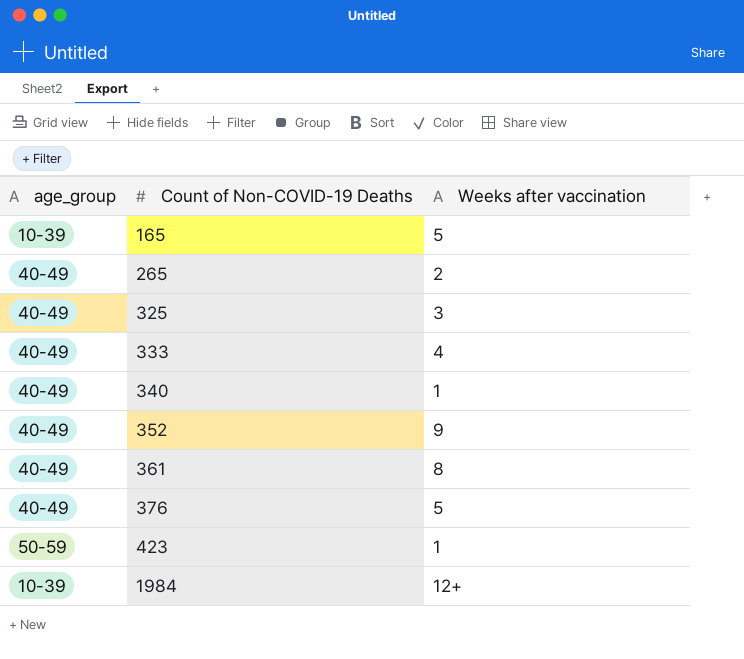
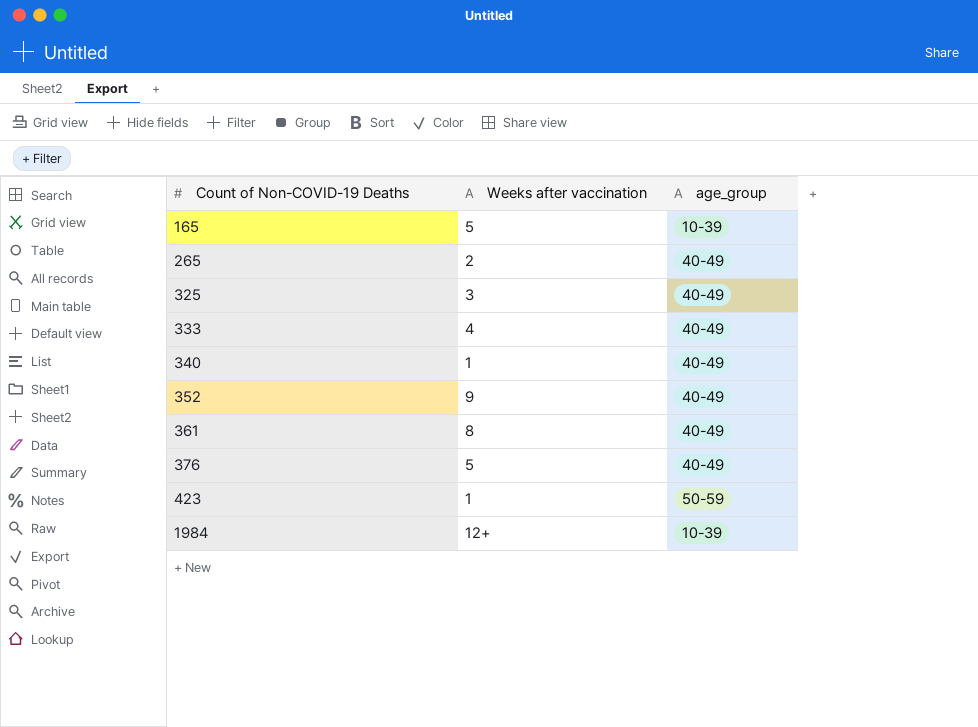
column age_group | position: 1 -> 3

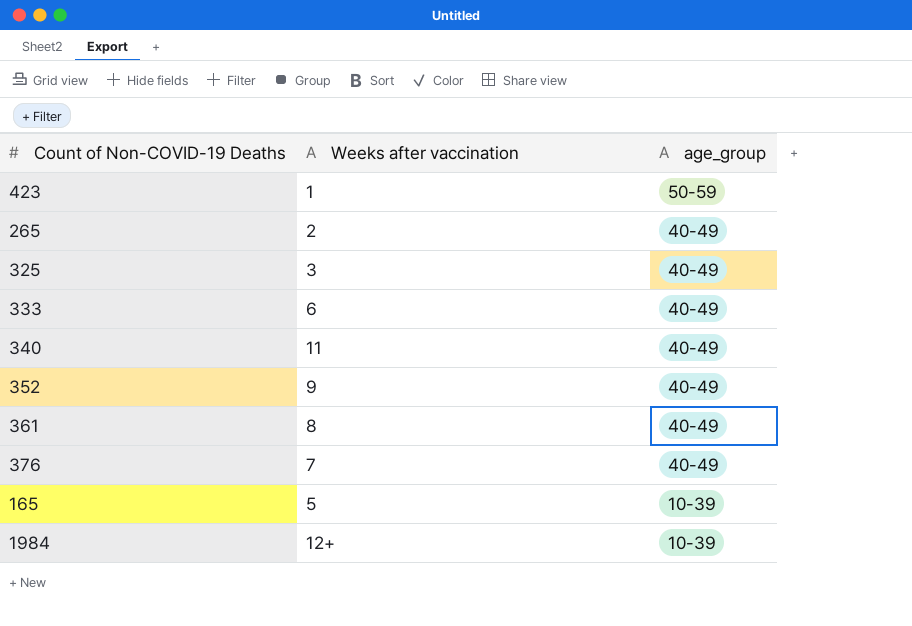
row order: Count of Non-COVID-19 Deaths ascending -> age_group descending
333 | Weeks after vaccination: 4 -> 6
340 | Weeks after vaccination: 1 -> 11
376 | Weeks after vaccination: 5 -> 7

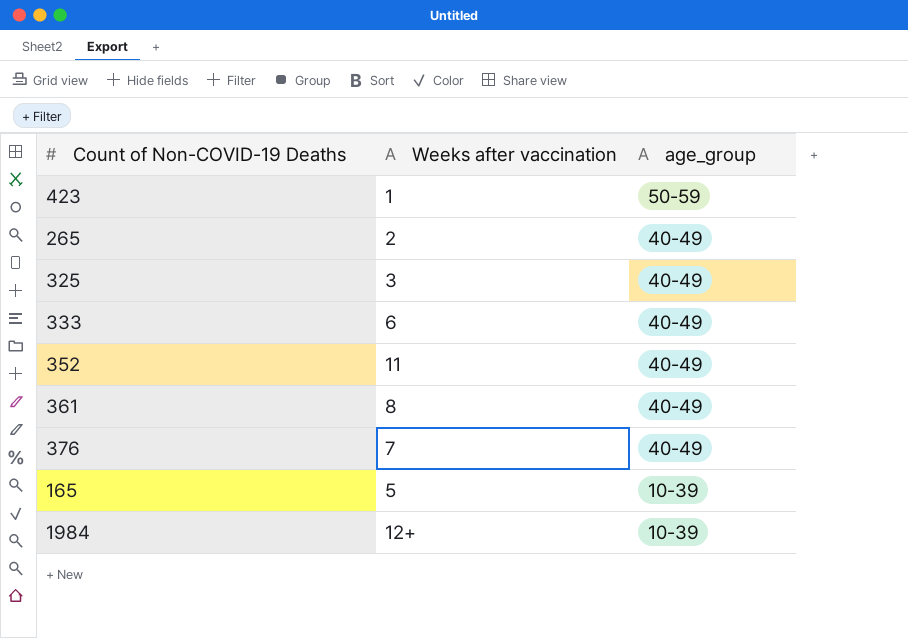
row 340: 11 | 40-49 -> none
352 | Weeks after vaccination: 9 -> 11

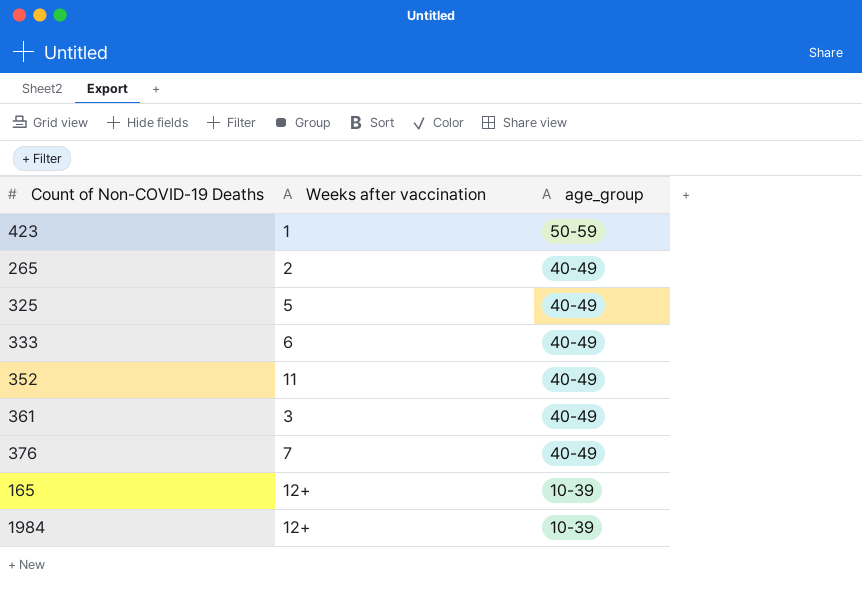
325 | Weeks after vaccination: 3 -> 5
361 | Weeks after vaccination: 8 -> 3
165 | Weeks after vaccination: 5 -> 12+

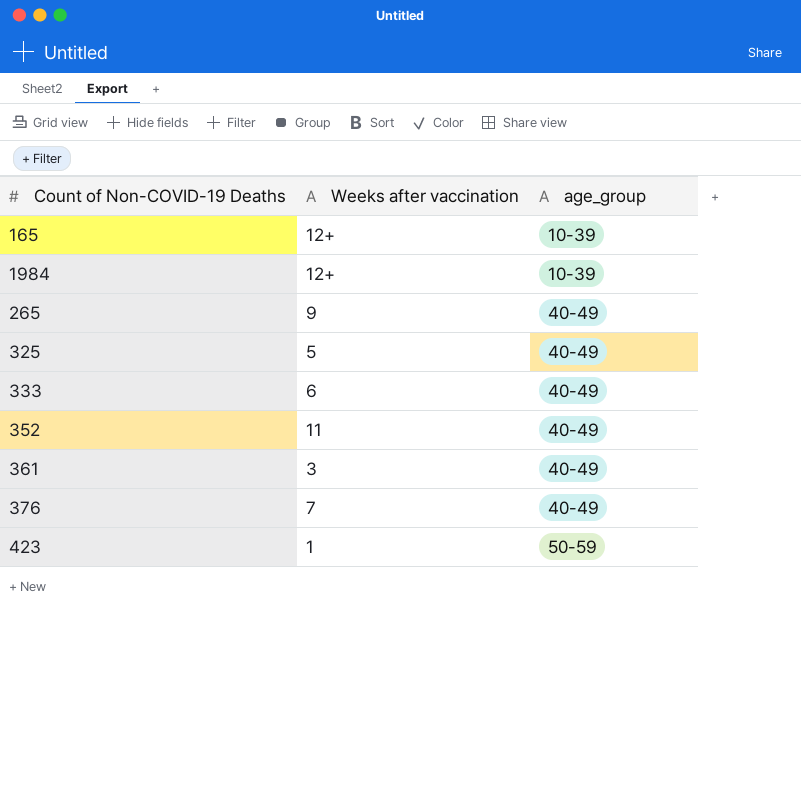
row order: age_group descending -> age_group ascending
265 | Weeks after vaccination: 2 -> 9

